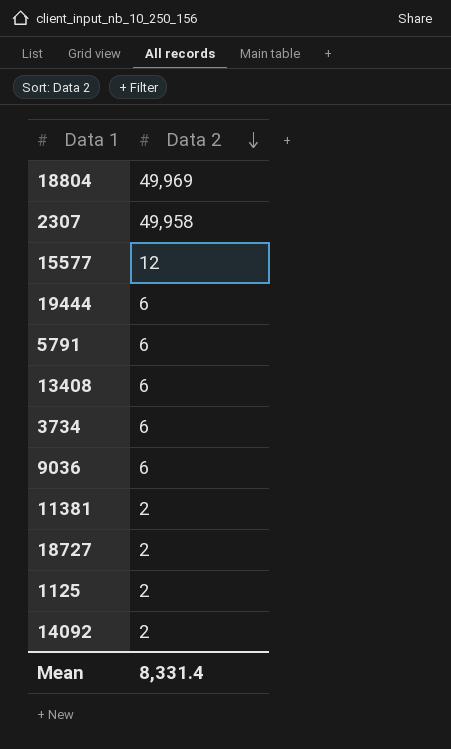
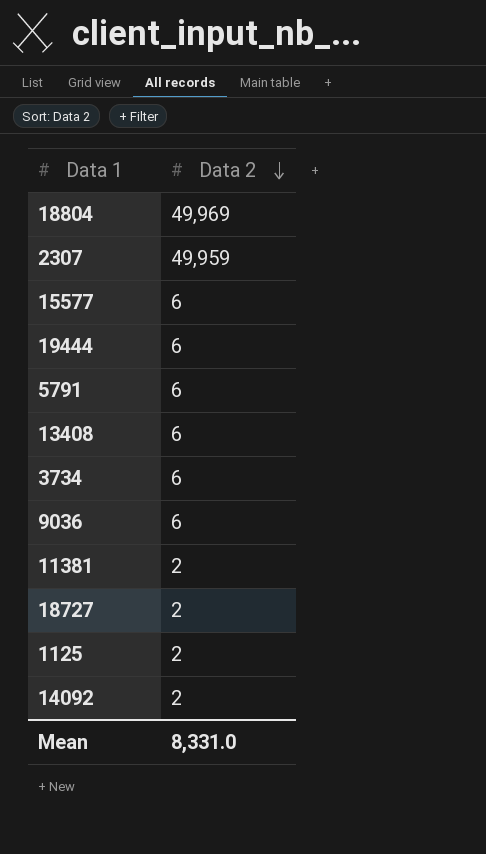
2307 | Data 2: 49,958 -> 49,959
15577 | Data 2: 12 -> 6
Mean | Data 2: 8,331.4 -> 8,331.0

